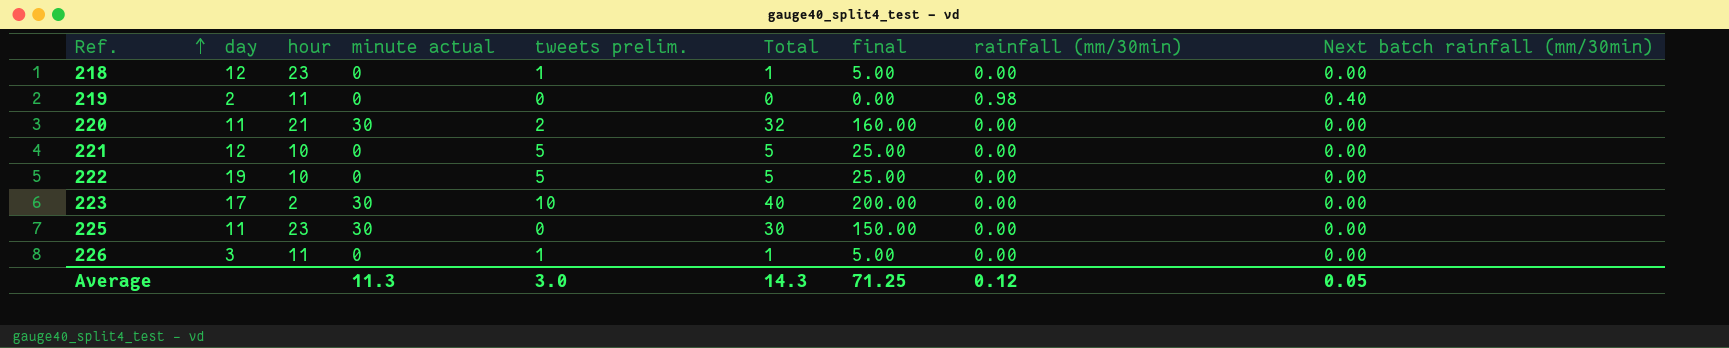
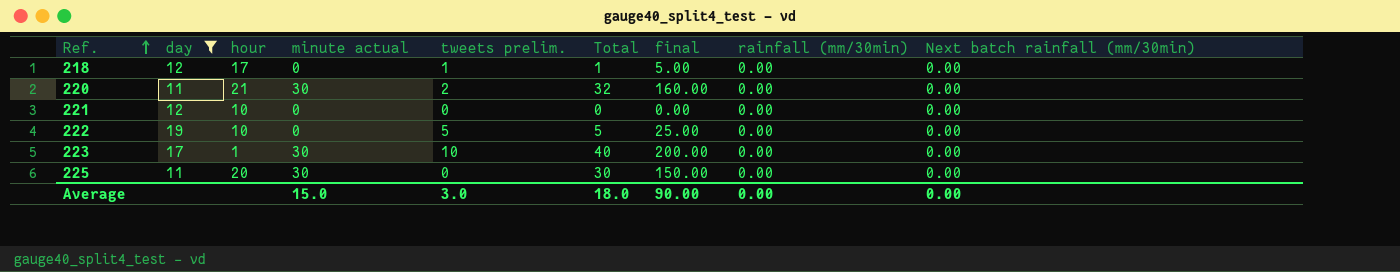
filter: none -> day >= 11
218 | hour: 23 -> 17
221 | tweets prelim.: 5 -> 0
221 | Total: 5 -> 0
221 | final: 25.00 -> 0.00
223 | hour: 2 -> 1
225 | hour: 23 -> 20
Average | minute actual: 11.3 -> 15.0
Average | Total: 14.3 -> 18.0
Average | final: 71.25 -> 90.00
Average | rainfall (mm/30min): 0.12 -> 0.00
Average | Next batch rainfall (mm/30min): 0.05 -> 0.00

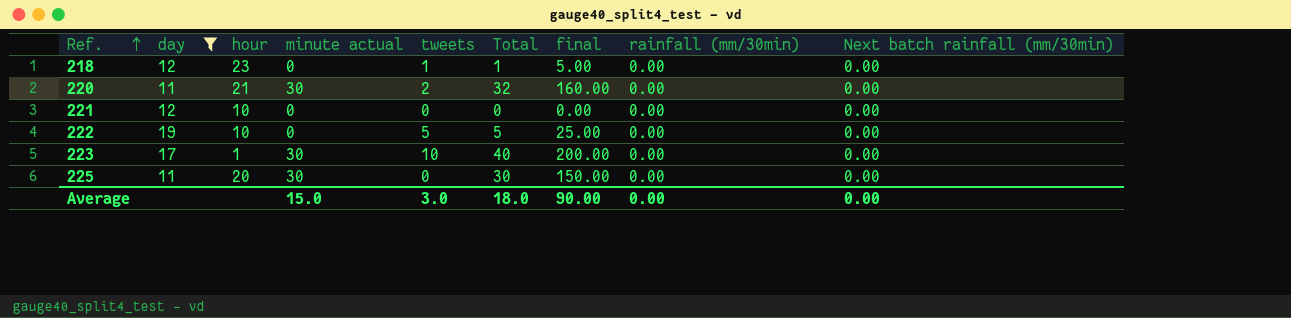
column name: tweets prelim. -> tweets
218 | hour: 17 -> 23

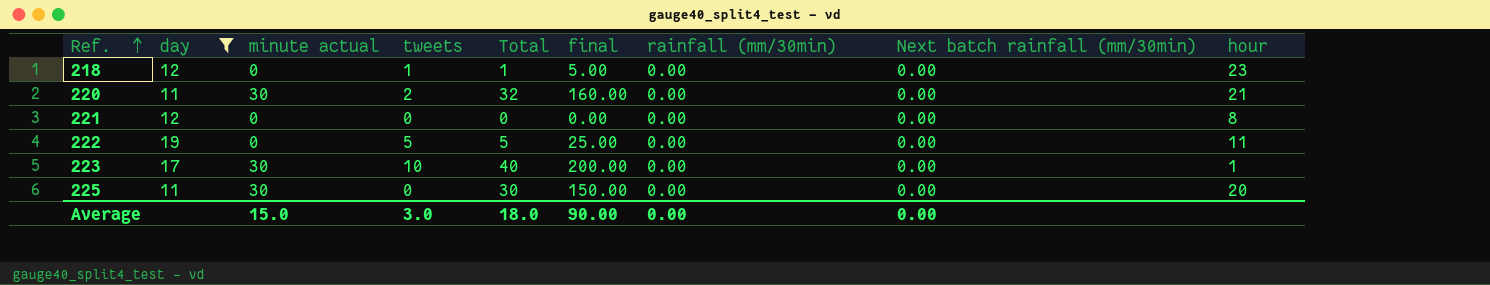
column hour | position: 3 -> 9
221 | hour: 10 -> 8
222 | hour: 10 -> 11

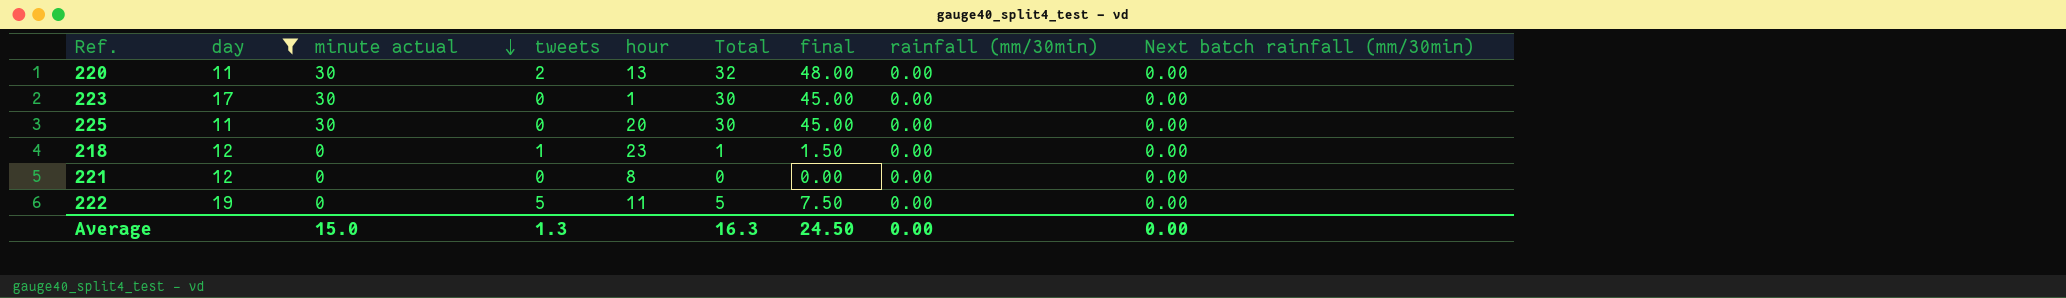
row order: Ref. ascending -> minute actual descending
column hour | position: 9 -> 5
column final | formula: [Total] * 5 -> [Total] * 1.5
220 | hour: 21 -> 13
223 | tweets: 10 -> 0
223 | Total: 40 -> 30
Average | tweets: 3.0 -> 1.3
Average | Total: 18.0 -> 16.3
Average | final: 90.00 -> 24.50

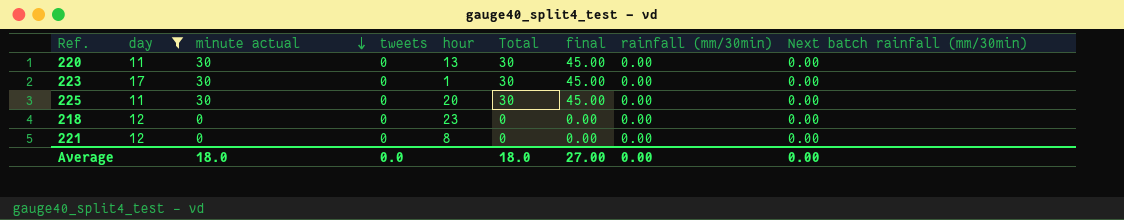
row 222: 19 | 0 | 5 | 11 | 5 | 7.50 | 0.00 | 0.00 -> none
220 | tweets: 2 -> 0
220 | Total: 32 -> 30
220 | final: 48.00 -> 45.00
218 | tweets: 1 -> 0
218 | Total: 1 -> 0
218 | final: 1.50 -> 0.00
Average | minute actual: 15.0 -> 18.0
Average | tweets: 1.3 -> 0.0
Average | Total: 16.3 -> 18.0
Average | final: 24.50 -> 27.00

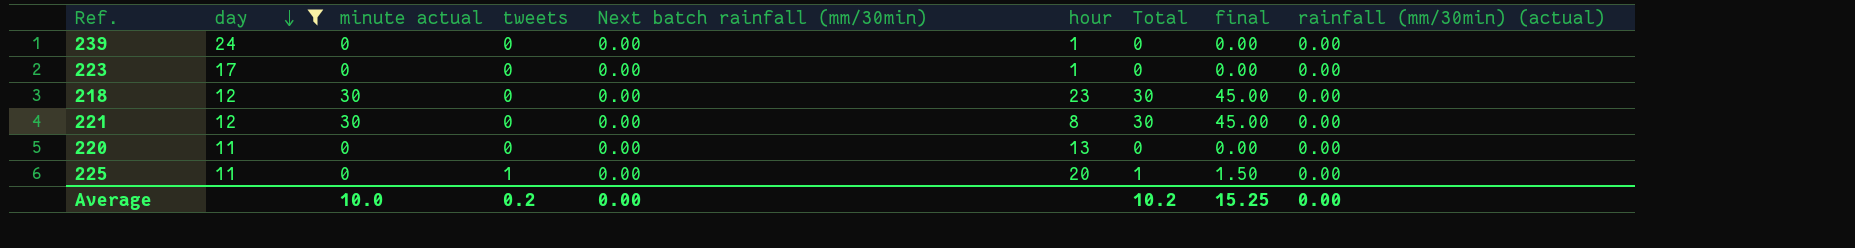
row order: minute actual descending -> day descending
column Next batch rainfall (mm/30min) | position: 9 -> 5
column name: rainfall (mm/30min) -> rainfall (mm/30min) (actual)
row 239: none -> 24 | 0 | 0 | 0.00 | 1 | 0 | 0.00 | 0.00
223 | minute actual: 30 -> 0
223 | Total: 30 -> 0
223 | final: 45.00 -> 0.00
218 | minute actual: 0 -> 30
218 | Total: 0 -> 30
218 | final: 0.00 -> 45.00
221 | minute actual: 0 -> 30
221 | Total: 0 -> 30
221 | final: 0.00 -> 45.00
220 | minute actual: 30 -> 0
220 | Total: 30 -> 0
220 | final: 45.00 -> 0.00
225 | minute actual: 30 -> 0
225 | tweets: 0 -> 1
225 | Total: 30 -> 1
225 | final: 45.00 -> 1.50
Average | minute actual: 18.0 -> 10.0
Average | tweets: 0.0 -> 0.2
Average | Total: 18.0 -> 10.2
Average | final: 27.00 -> 15.25

